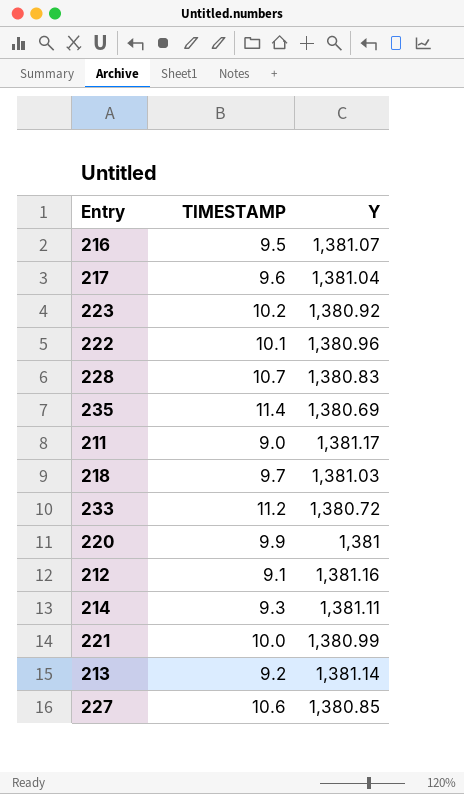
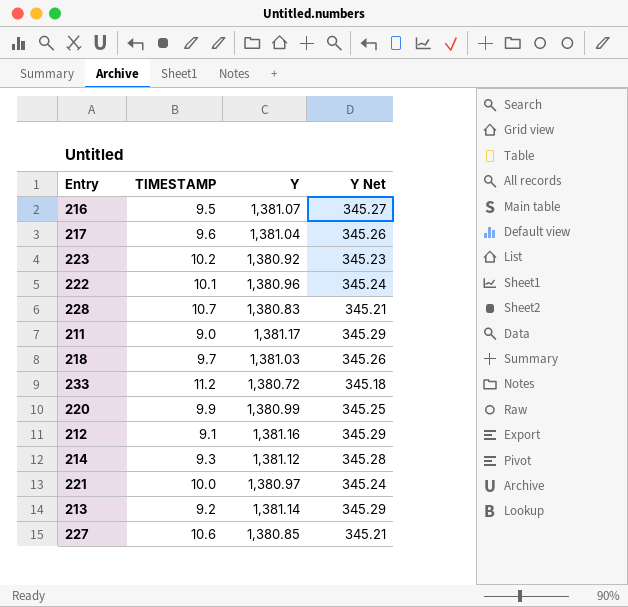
column Y Net | formula: none -> [Y] * 0.25
row 235: 11.4 | 1,380.69 -> none
220 | Y: 1,381 -> 1,380.99
214 | Y: 1,381.11 -> 1,381.12
221 | Y: 1,380.99 -> 1,380.97

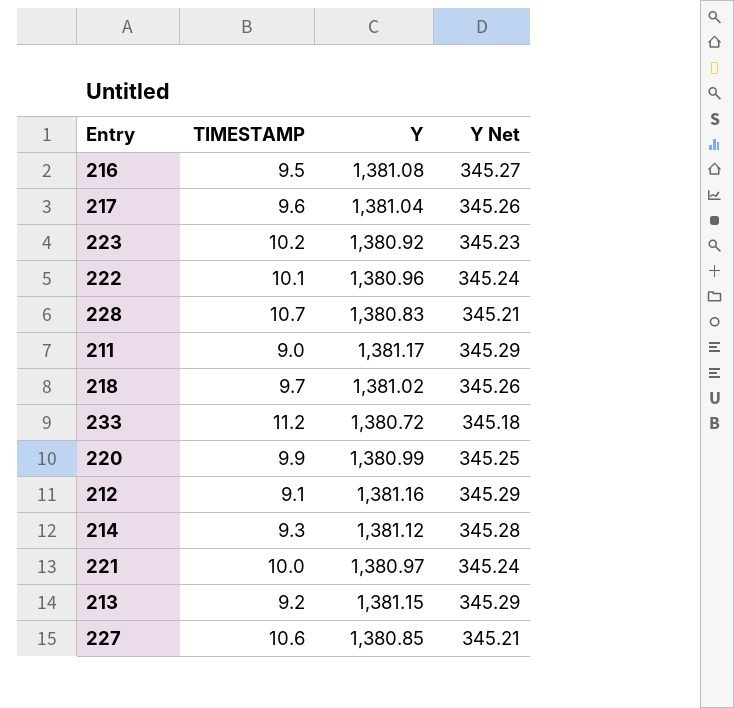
216 | Y: 1,381.07 -> 1,381.08
218 | Y: 1,381.03 -> 1,381.02
213 | Y: 1,381.14 -> 1,381.15

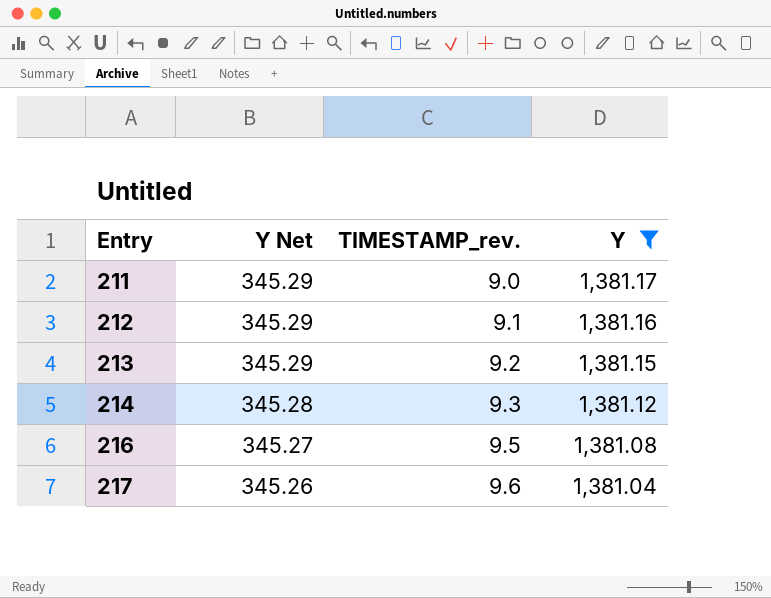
filter: none -> Y >= 1,381.04
row order: none -> Entry ascending
column Y Net | position: 4 -> 2
column name: TIMESTAMP -> TIMESTAMP_rev.

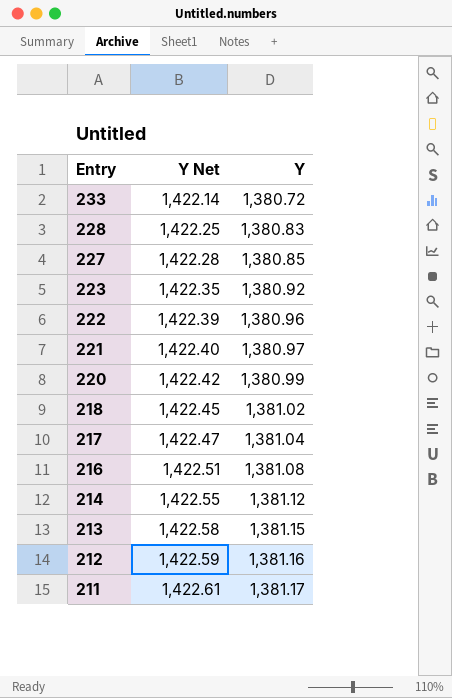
filter: Y >= 1,381.04 -> none
row order: Entry ascending -> Entry descending
column TIMESTAMP_rev. | position: 3 -> none
column Y Net | formula: [Y] * 0.25 -> [Y] * 1.03

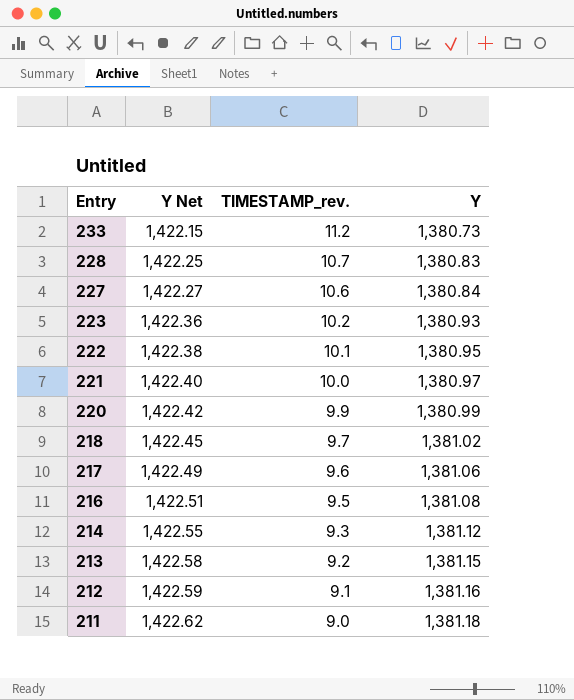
column TIMESTAMP_rev. | position: none -> 3
233 | Y Net: 1,422.14 -> 1,422.15
233 | Y: 1,380.72 -> 1,380.73
227 | Y Net: 1,422.28 -> 1,422.27
227 | Y: 1,380.85 -> 1,380.84
223 | Y Net: 1,422.35 -> 1,422.36
223 | Y: 1,380.92 -> 1,380.93
222 | Y Net: 1,422.39 -> 1,422.38
222 | Y: 1,380.96 -> 1,380.95
217 | Y Net: 1,422.47 -> 1,422.49
217 | Y: 1,381.04 -> 1,381.06
211 | Y Net: 1,422.61 -> 1,422.62
211 | Y: 1,381.17 -> 1,381.18

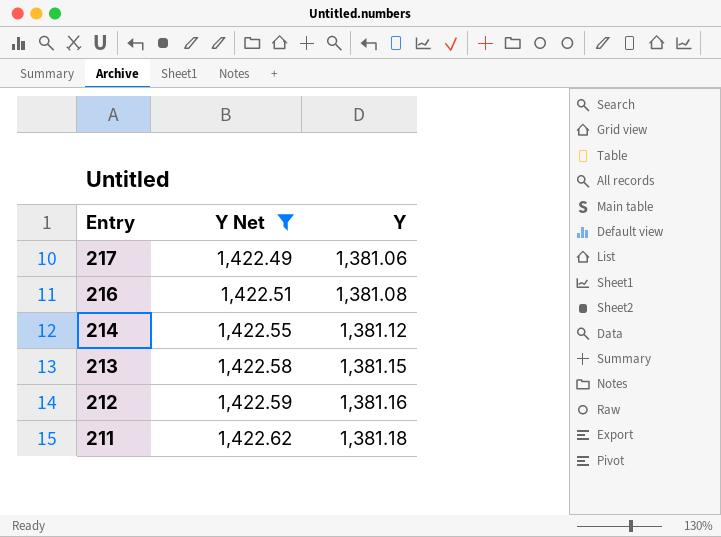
filter: none -> Y Net >= 1,422.49
column TIMESTAMP_rev. | position: 3 -> none

